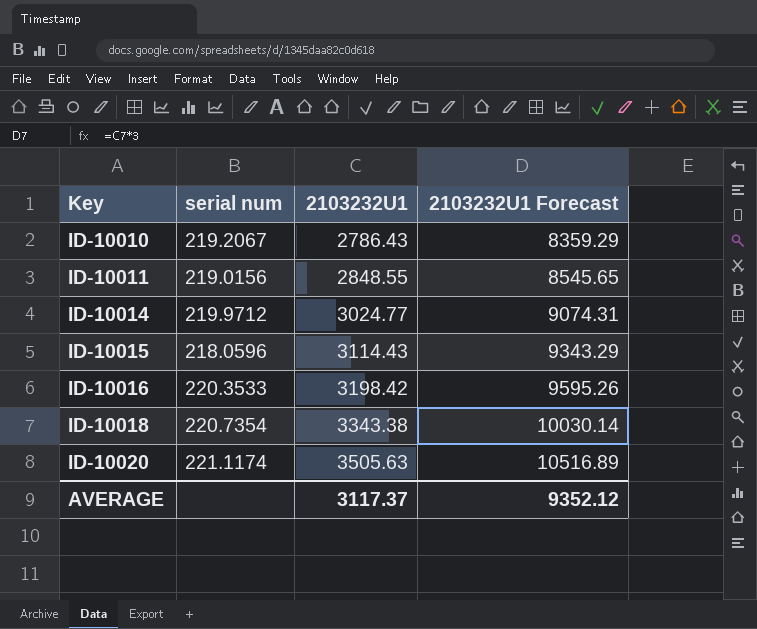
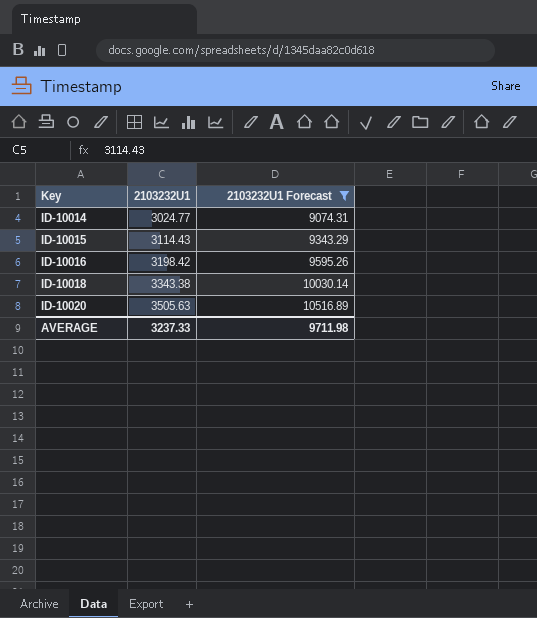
filter: none -> 2103232U1 Forecast >= 9074.31
column serial num | position: 2 -> none
AVERAGE | 2103232U1: 3117.37 -> 3237.33
AVERAGE | 2103232U1 Forecast: 9352.12 -> 9711.98

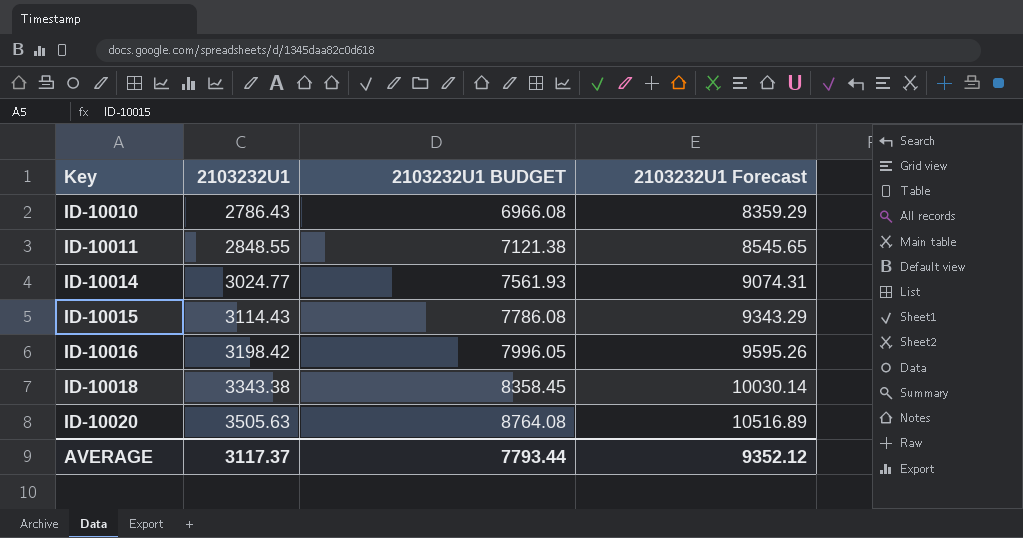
filter: 2103232U1 Forecast >= 9074.31 -> none
column 2103232U1 BUDGET | formula: none -> [2103232U1] * 2.5
AVERAGE | 2103232U1: 3237.33 -> 3117.37
AVERAGE | 2103232U1 Forecast: 9711.98 -> 9352.12

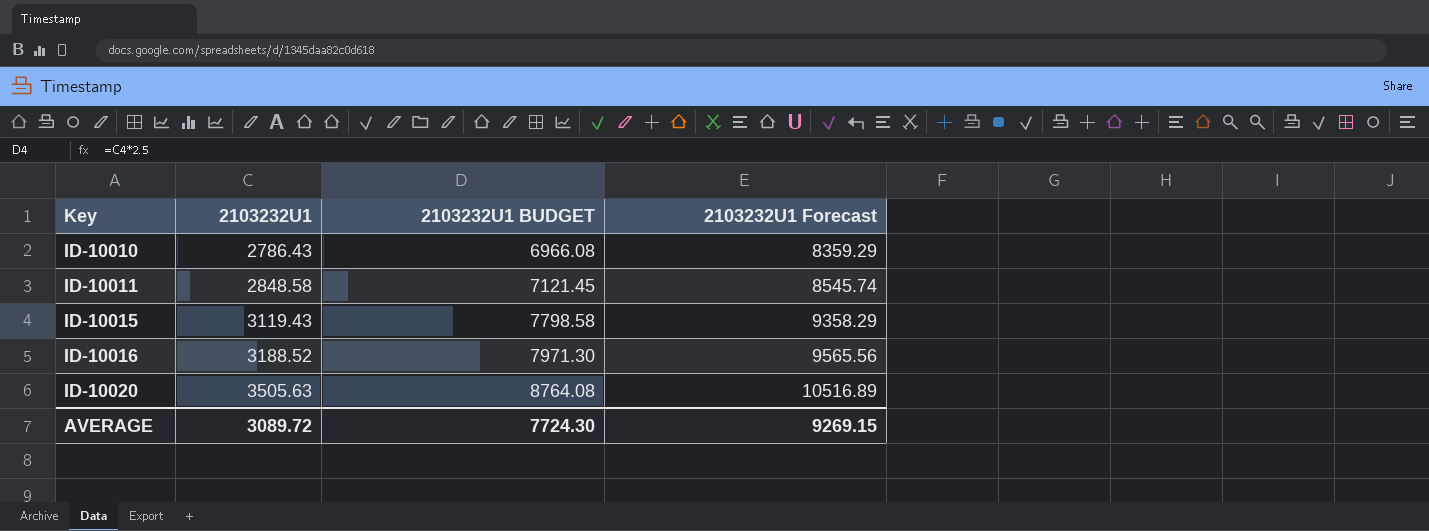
row ID-10014: 3024.77 | 7561.93 | 9074.31 -> none
row ID-10018: 3343.38 | 8358.45 | 10030.14 -> none
ID-10011 | 2103232U1: 2848.55 -> 2848.58
ID-10011 | 2103232U1 BUDGET: 7121.38 -> 7121.45
ID-10011 | 2103232U1 Forecast: 8545.65 -> 8545.74
ID-10015 | 2103232U1: 3114.43 -> 3119.43
ID-10015 | 2103232U1 BUDGET: 7786.08 -> 7798.58
ID-10015 | 2103232U1 Forecast: 9343.29 -> 9358.29
ID-10016 | 2103232U1: 3198.42 -> 3188.52
ID-10016 | 2103232U1 BUDGET: 7996.05 -> 7971.30
ID-10016 | 2103232U1 Forecast: 9595.26 -> 9565.56
AVERAGE | 2103232U1: 3117.37 -> 3089.72
AVERAGE | 2103232U1 BUDGET: 7793.44 -> 7724.30
AVERAGE | 2103232U1 Forecast: 9352.12 -> 9269.15

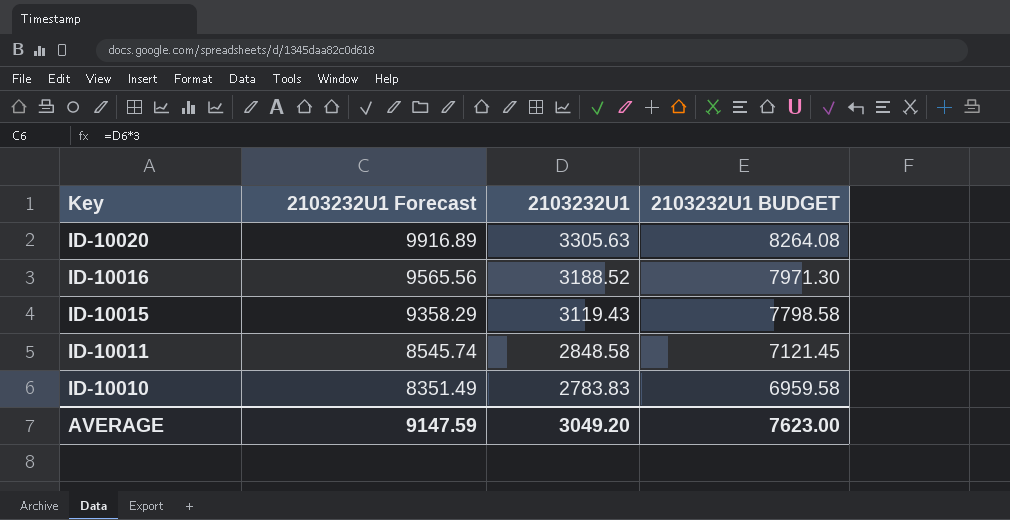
row order: Key ascending -> Key descending
column 2103232U1 Forecast | position: 4 -> 2
ID-10020 | 2103232U1 Forecast: 10516.89 -> 9916.89
ID-10020 | 2103232U1: 3505.63 -> 3305.63
ID-10020 | 2103232U1 BUDGET: 8764.08 -> 8264.08
ID-10010 | 2103232U1 Forecast: 8359.29 -> 8351.49
ID-10010 | 2103232U1: 2786.43 -> 2783.83
ID-10010 | 2103232U1 BUDGET: 6966.08 -> 6959.58
AVERAGE | 2103232U1 Forecast: 9269.15 -> 9147.59
AVERAGE | 2103232U1: 3089.72 -> 3049.20
AVERAGE | 2103232U1 BUDGET: 7724.30 -> 7623.00

